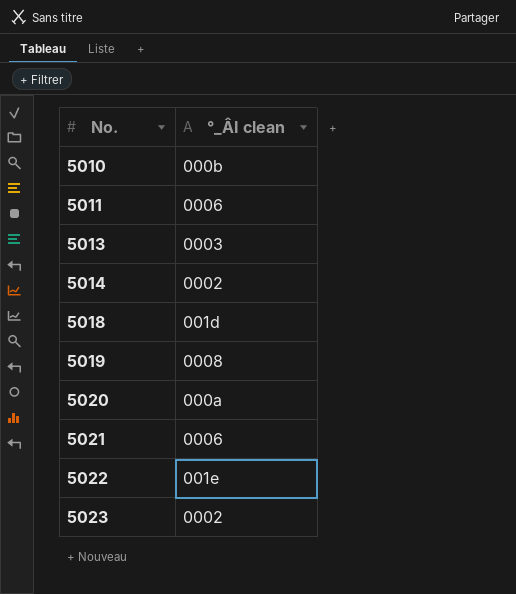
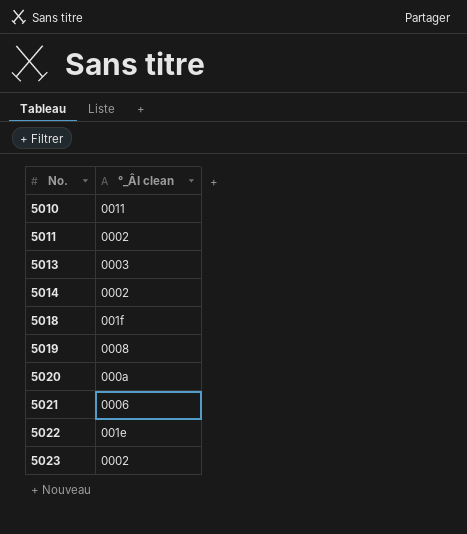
5010 | °_ÂI clean: 000b -> 0011
5011 | °_ÂI clean: 0006 -> 0002
5018 | °_ÂI clean: 001d -> 001f

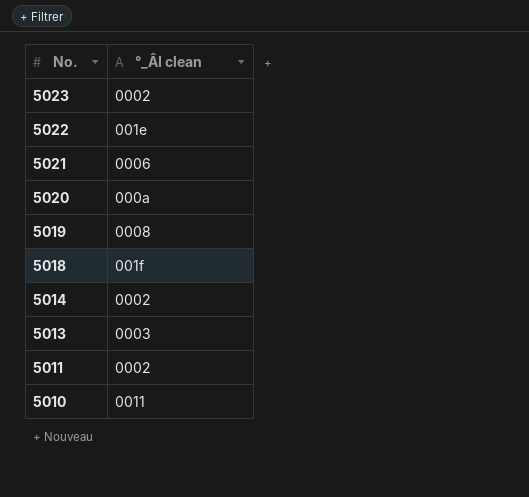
row order: No. ascending -> No. descending

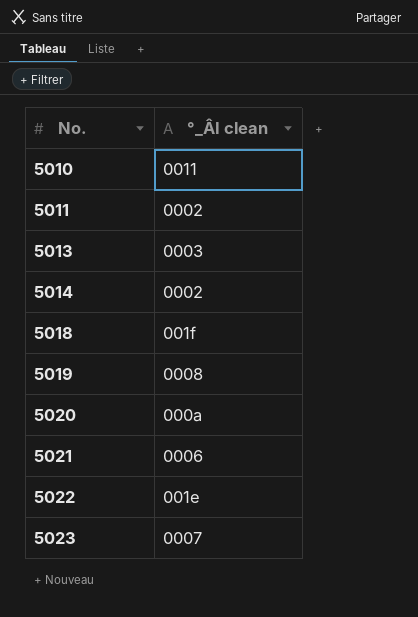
row order: No. descending -> No. ascending
5023 | °_ÂI clean: 0002 -> 0007

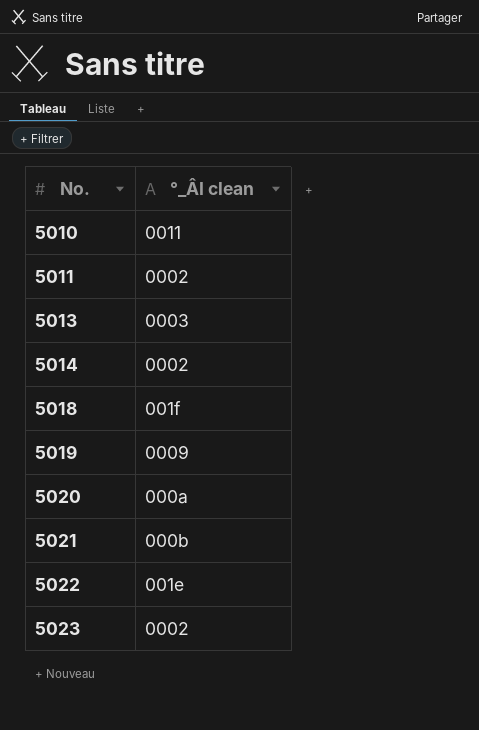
5019 | °_ÂI clean: 0008 -> 0009
5021 | °_ÂI clean: 0006 -> 000b
5023 | °_ÂI clean: 0007 -> 0002

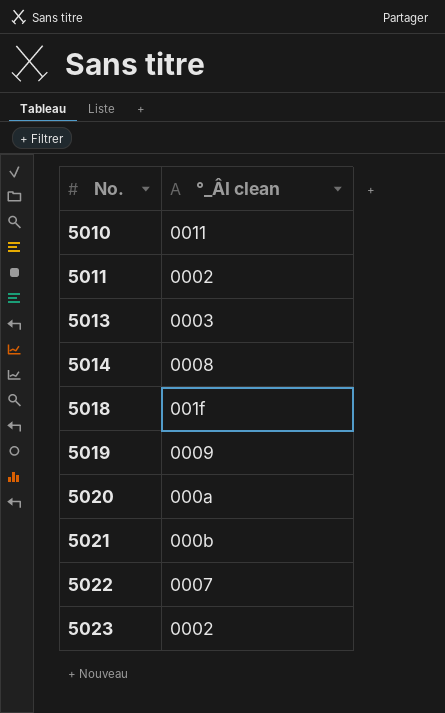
5014 | °_ÂI clean: 0002 -> 0008
5022 | °_ÂI clean: 001e -> 0007

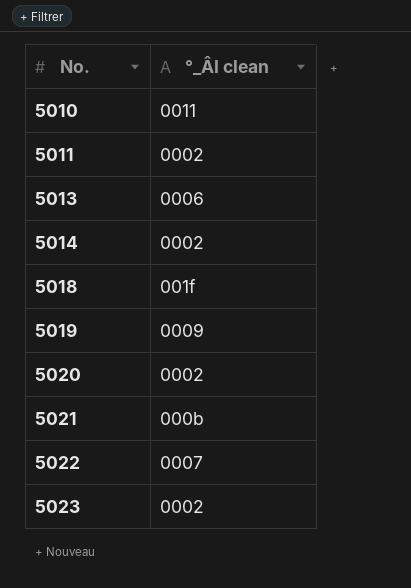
5013 | °_ÂI clean: 0003 -> 0006
5014 | °_ÂI clean: 0008 -> 0002
5020 | °_ÂI clean: 000a -> 0002

